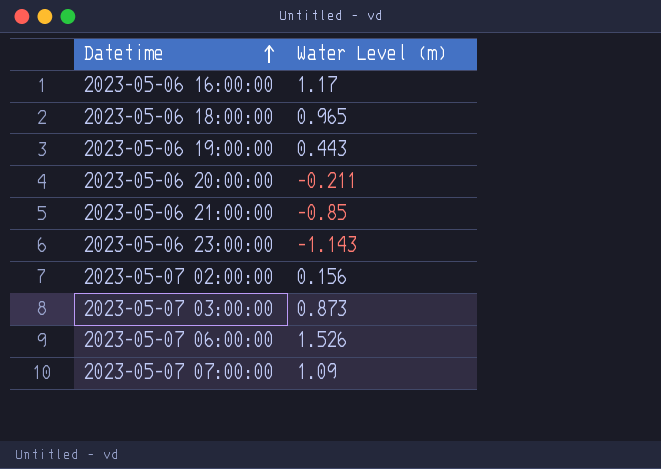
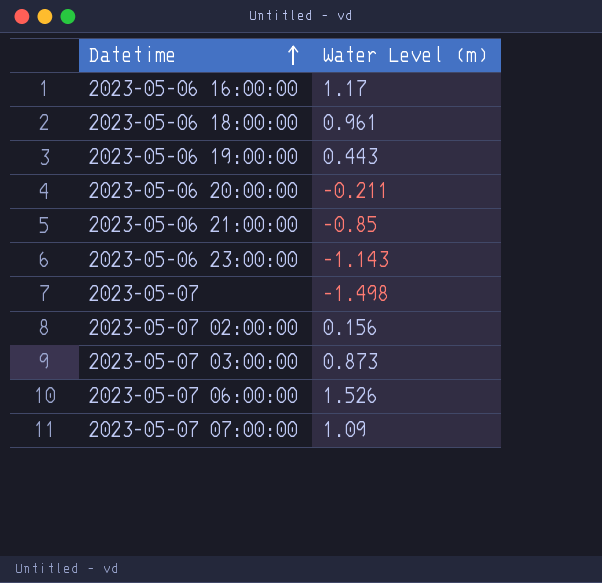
2023-05-06 18:00:00 | Water Level (m): 0.965 -> 0.961
row 2023-05-07: none -> -1.498

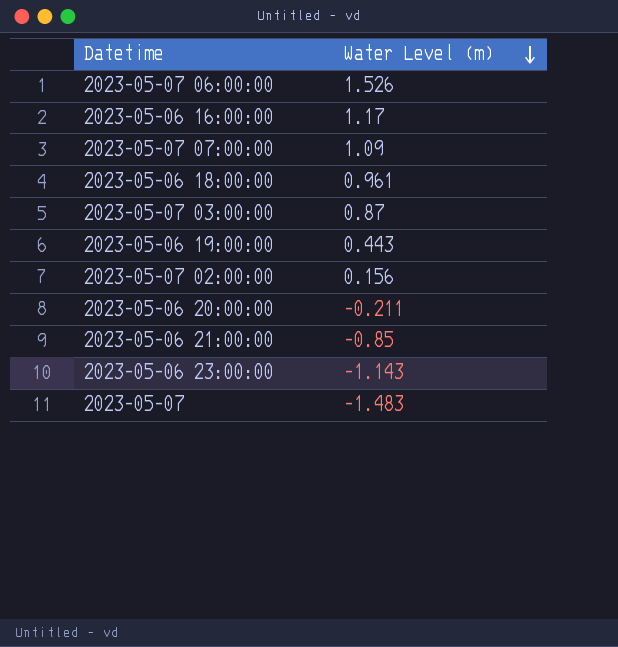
row order: Datetime ascending -> Water Level (m) descending
2023-05-07 03:00:00 | Water Level (m): 0.873 -> 0.87
2023-05-07 | Water Level (m): -1.498 -> -1.483

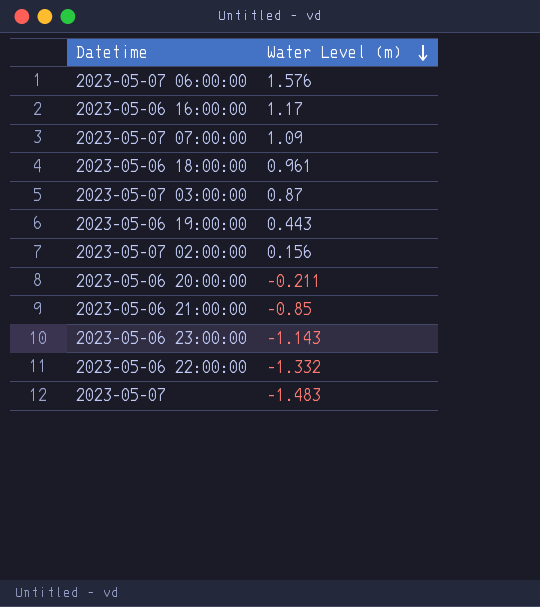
2023-05-07 06:00:00 | Water Level (m): 1.526 -> 1.576
row 2023-05-06 22:00:00: none -> -1.332

